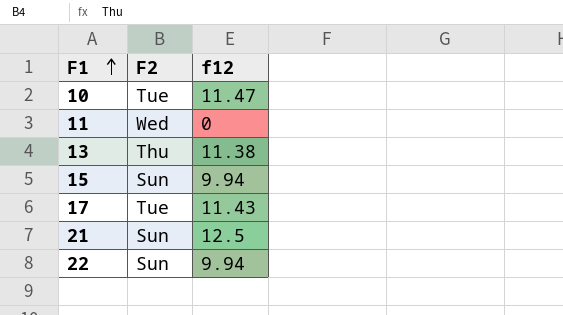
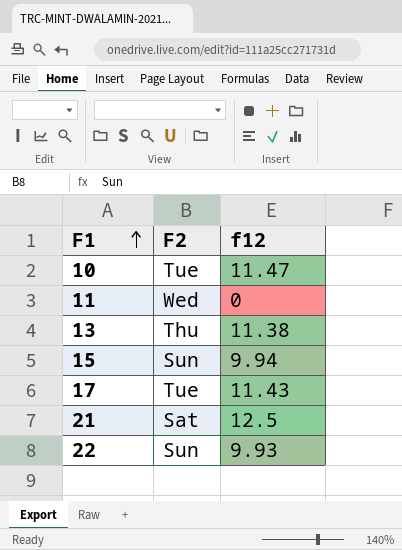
21 | F2: Sun -> Sat
22 | f12: 9.94 -> 9.93

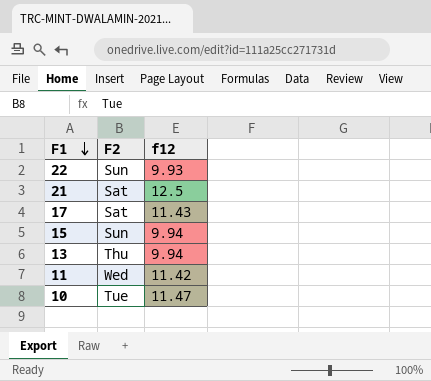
row order: F1 ascending -> F1 descending
17 | F2: Tue -> Sat
13 | f12: 11.38 -> 9.94
11 | f12: 0 -> 11.42

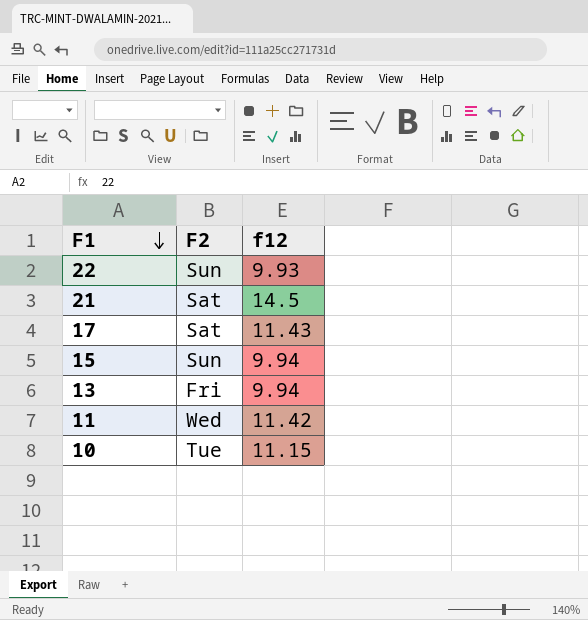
21 | f12: 12.5 -> 14.5
13 | F2: Thu -> Fri
10 | f12: 11.47 -> 11.15

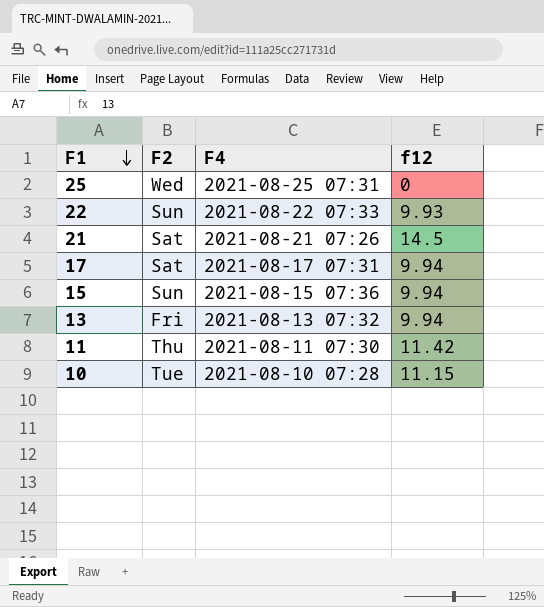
column F4 | position: none -> 3
row 25: none -> Wed | 2021-08-25 07:31 | 0
17 | f12: 11.43 -> 9.94
11 | F2: Wed -> Thu

